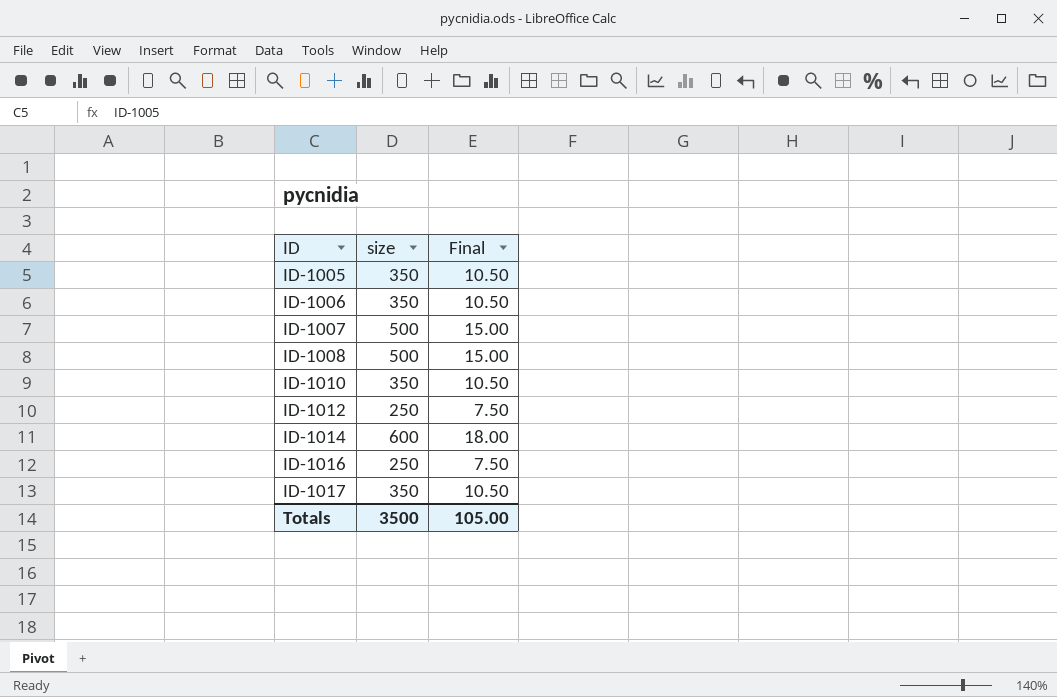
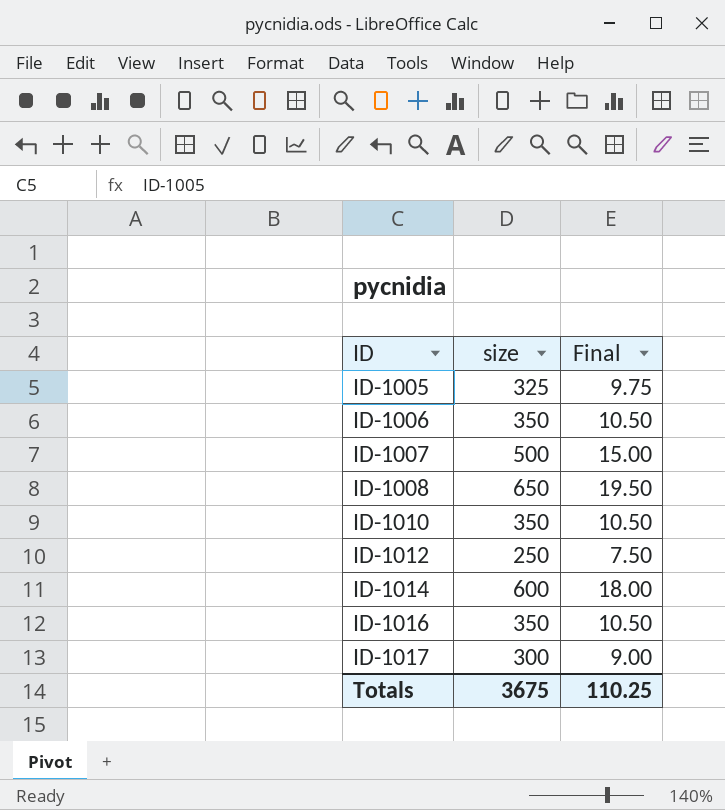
ID-1005 | size: 350 -> 325
ID-1005 | Final: 10.50 -> 9.75
ID-1008 | size: 500 -> 650
ID-1008 | Final: 15.00 -> 19.50
ID-1016 | size: 250 -> 350
ID-1016 | Final: 7.50 -> 10.50
ID-1017 | size: 350 -> 300
ID-1017 | Final: 10.50 -> 9.00
Totals | size: 3500 -> 3675
Totals | Final: 105.00 -> 110.25

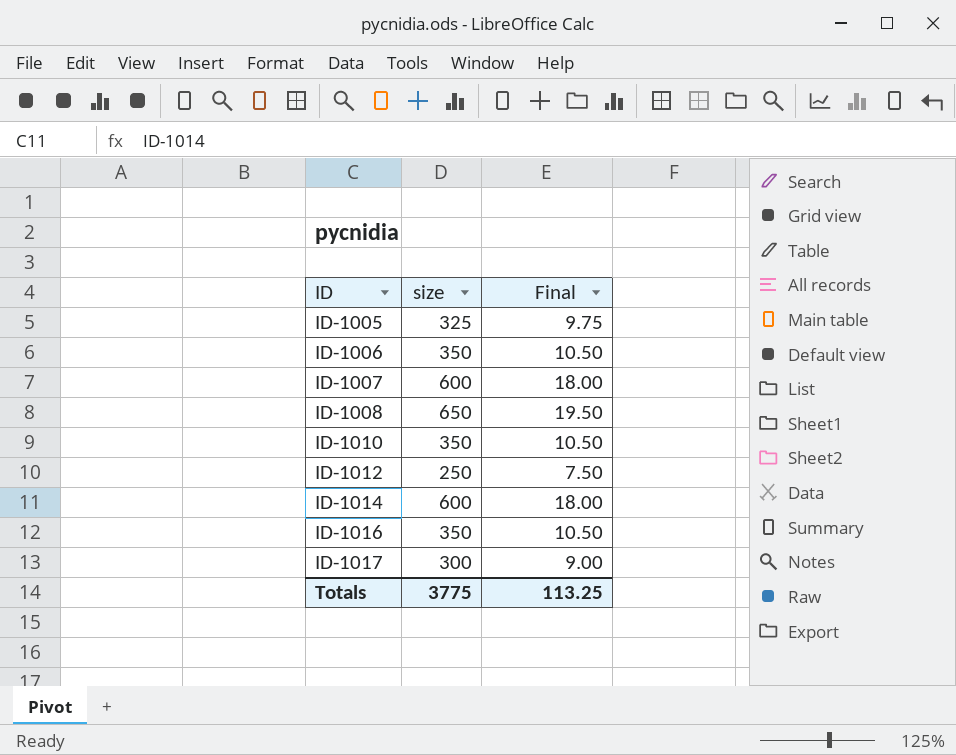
ID-1007 | size: 500 -> 600
ID-1007 | Final: 15.00 -> 18.00
Totals | size: 3675 -> 3775
Totals | Final: 110.25 -> 113.25

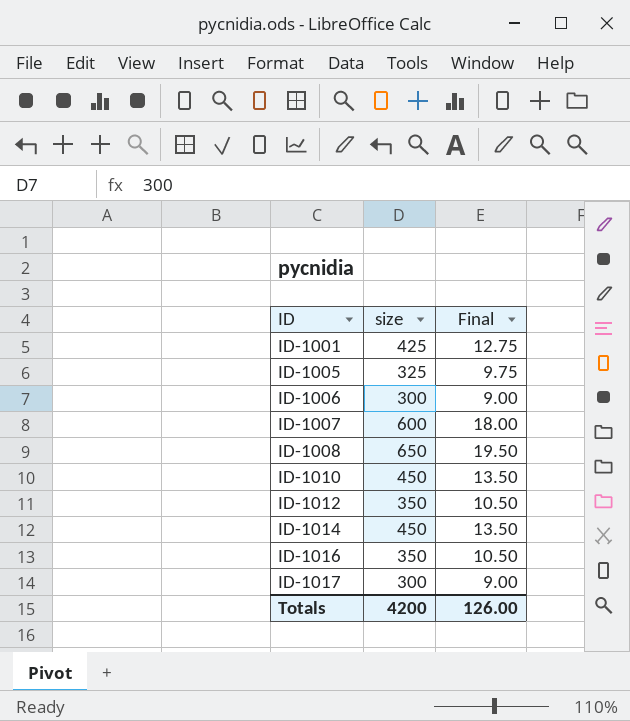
row ID-1001: none -> 425 | 12.75
ID-1006 | size: 350 -> 300
ID-1006 | Final: 10.50 -> 9.00
ID-1010 | size: 350 -> 450
ID-1010 | Final: 10.50 -> 13.50
ID-1012 | size: 250 -> 350
ID-1012 | Final: 7.50 -> 10.50
ID-1014 | size: 600 -> 450
ID-1014 | Final: 18.00 -> 13.50
Totals | size: 3775 -> 4200
Totals | Final: 113.25 -> 126.00

